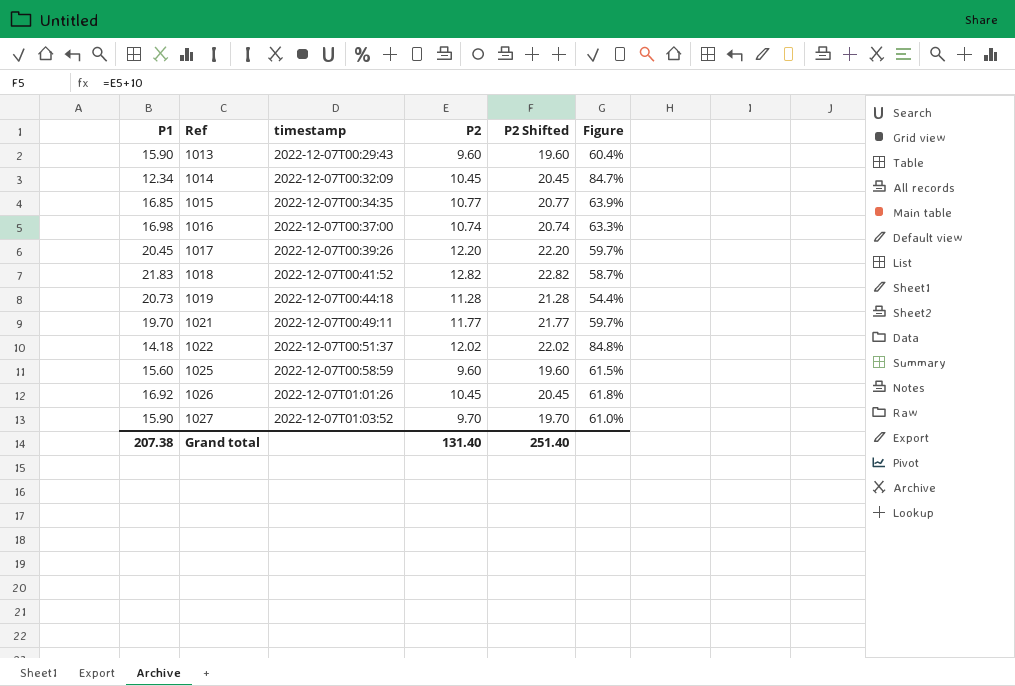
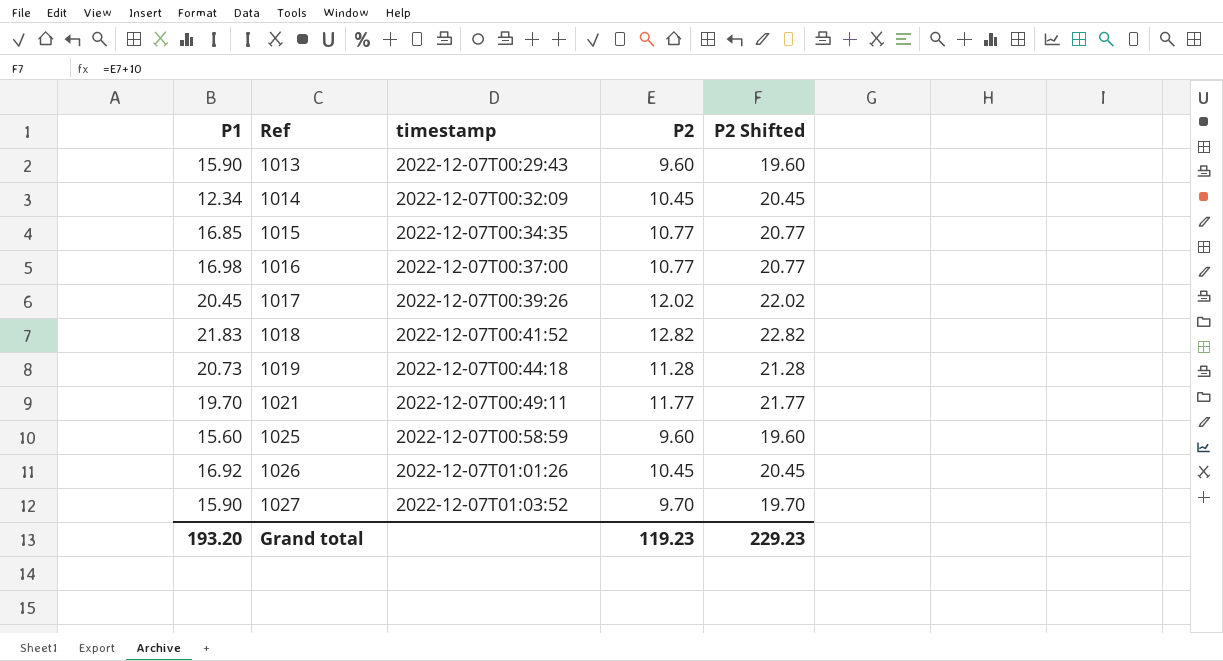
column Figure | formula: [P2] / [P1] -> none
row 1022: 14.18 | 2022-12-07T00:51:37 | 12.02 | 22.02 | 84.8% -> none
1016 | P2: 10.74 -> 10.77
1016 | P2 Shifted: 20.74 -> 20.77
1017 | P2: 12.20 -> 12.02
1017 | P2 Shifted: 22.20 -> 22.02
Grand total | P1: 207.38 -> 193.20
Grand total | P2: 131.40 -> 119.23
Grand total | P2 Shifted: 251.40 -> 229.23

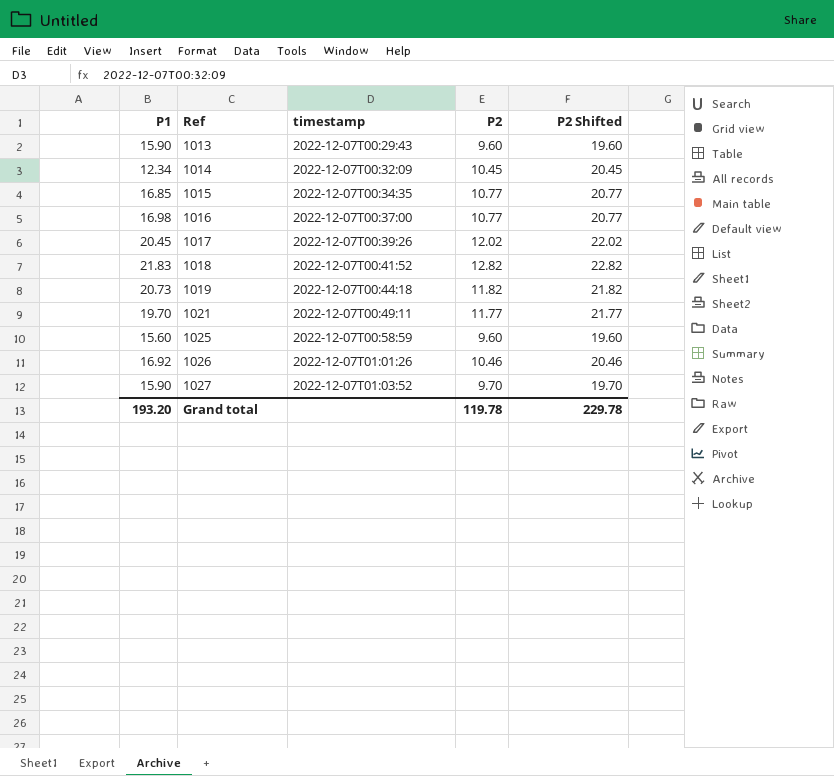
1019 | P2: 11.28 -> 11.82
1019 | P2 Shifted: 21.28 -> 21.82
1026 | P2: 10.45 -> 10.46
1026 | P2 Shifted: 20.45 -> 20.46
Grand total | P2: 119.23 -> 119.78
Grand total | P2 Shifted: 229.23 -> 229.78

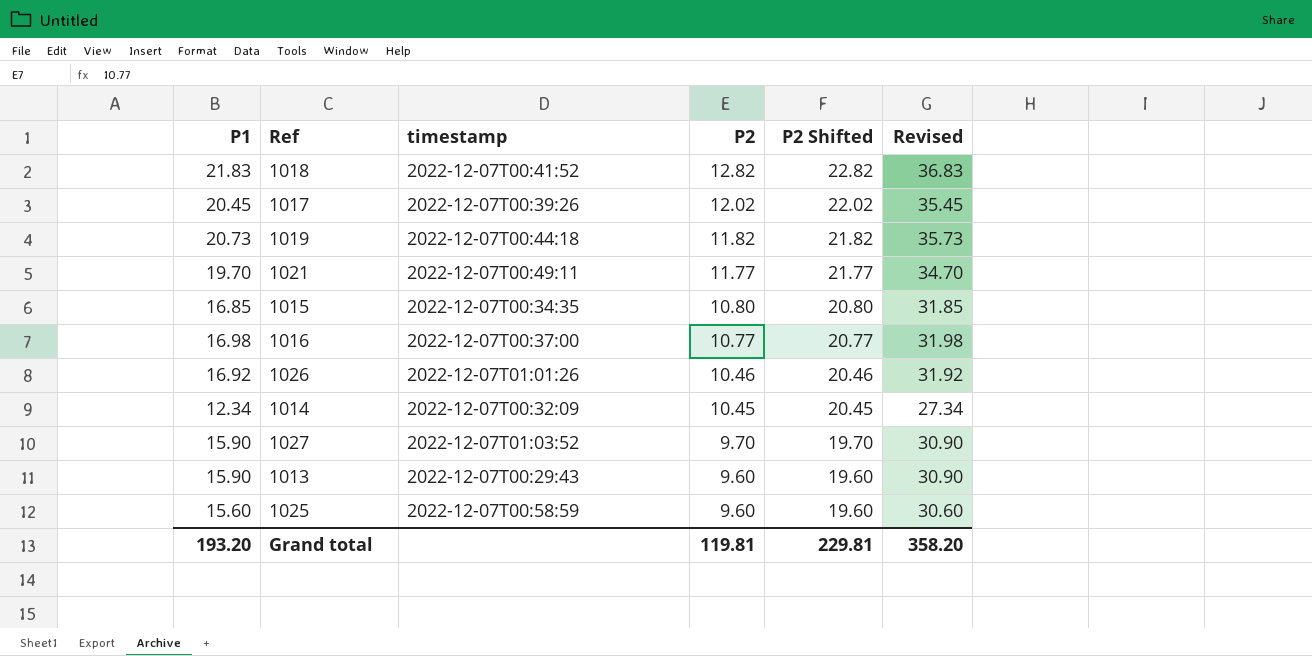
row order: Ref ascending -> P2 descending
column Revised | formula: none -> [P1] + 15
1015 | P2: 10.77 -> 10.80
1015 | P2 Shifted: 20.77 -> 20.80
Grand total | P2: 119.78 -> 119.81
Grand total | P2 Shifted: 229.78 -> 229.81

